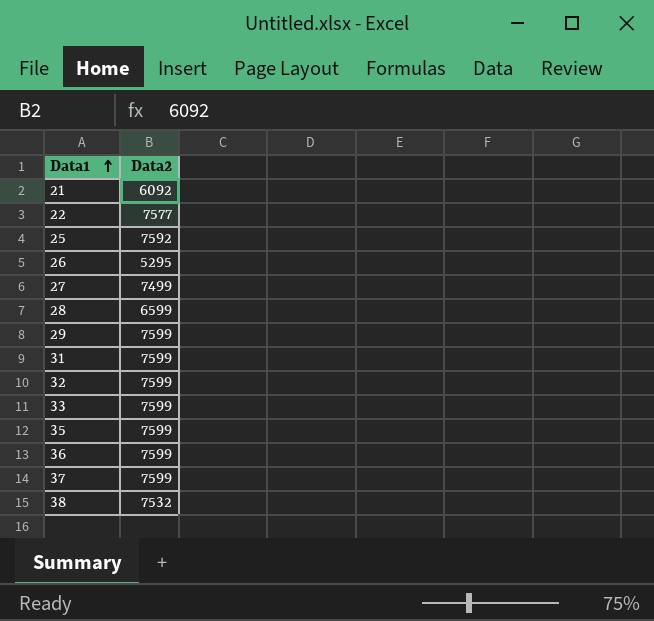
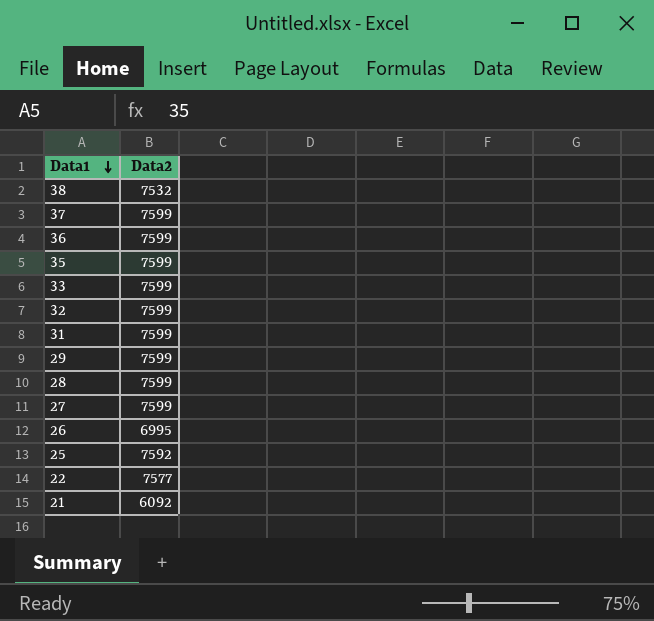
row order: Data1 ascending -> Data1 descending
28 | Data2: 6599 -> 7599
27 | Data2: 7499 -> 7599
26 | Data2: 5295 -> 6995

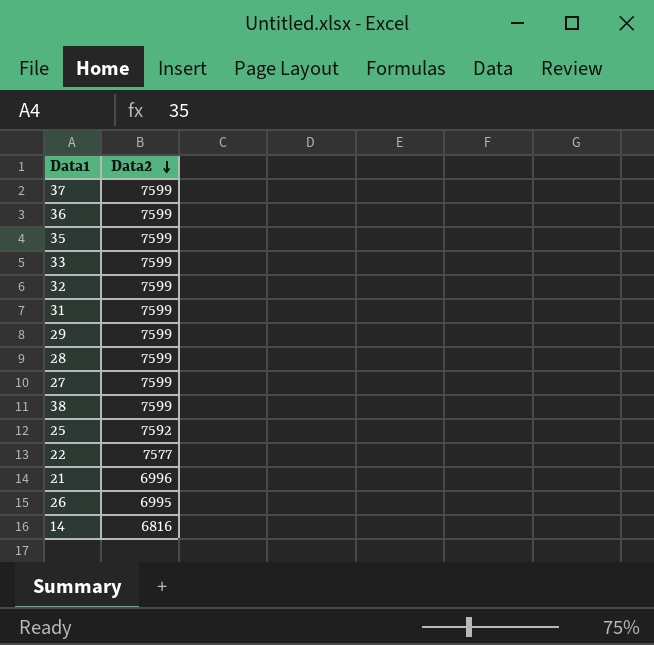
row order: Data1 descending -> Data2 descending
38 | Data2: 7532 -> 7599
21 | Data2: 6092 -> 6996
row 14: none -> 6816

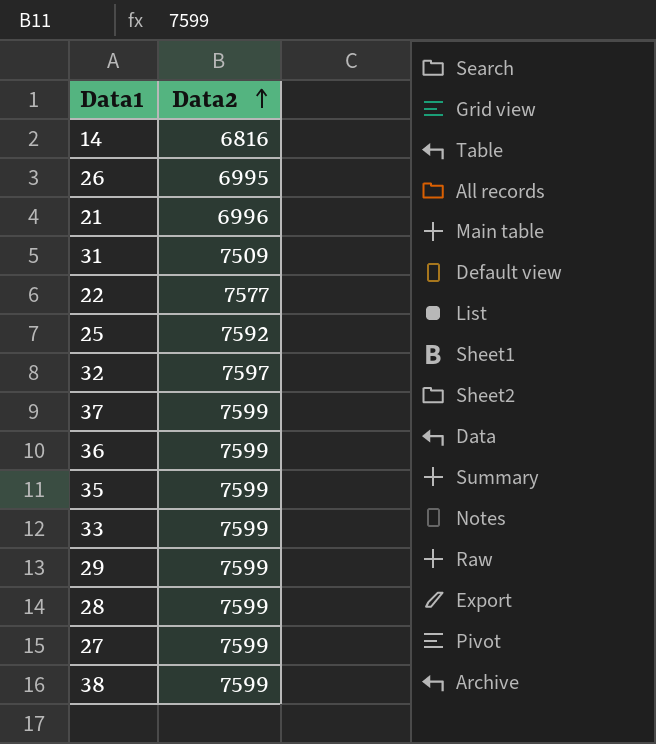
row order: Data2 descending -> Data2 ascending
31 | Data2: 7599 -> 7509
32 | Data2: 7599 -> 7597

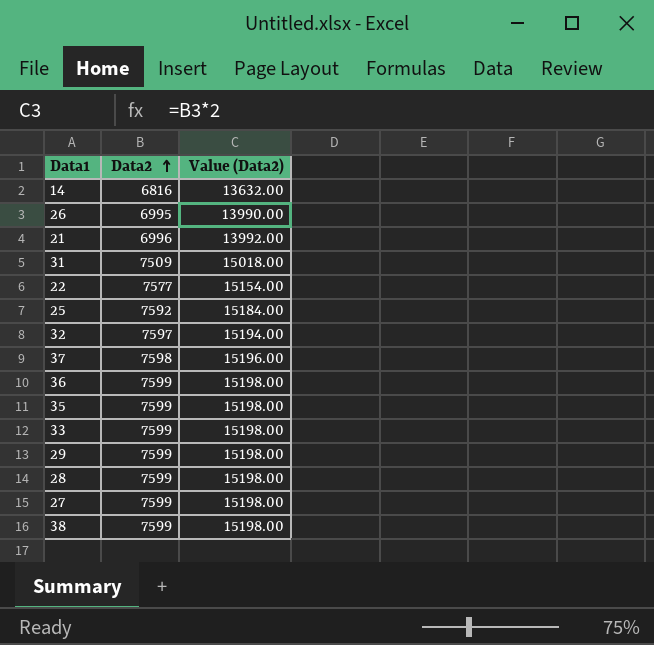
column Value (Data2) | formula: none -> [Data2] * 2
37 | Data2: 7599 -> 7598

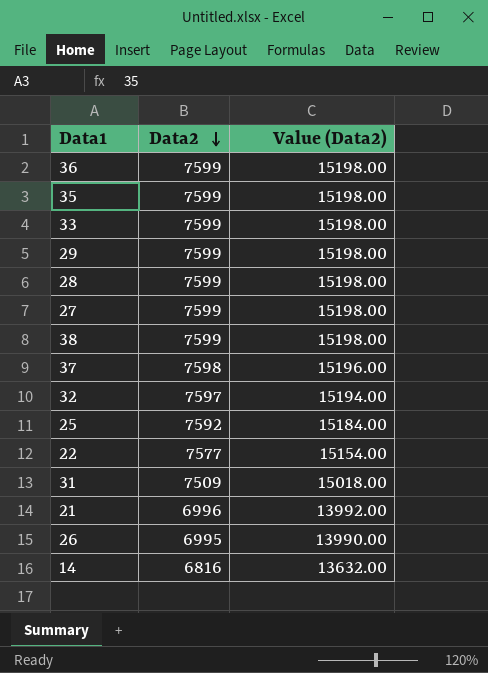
row order: Data2 ascending -> Data2 descending

